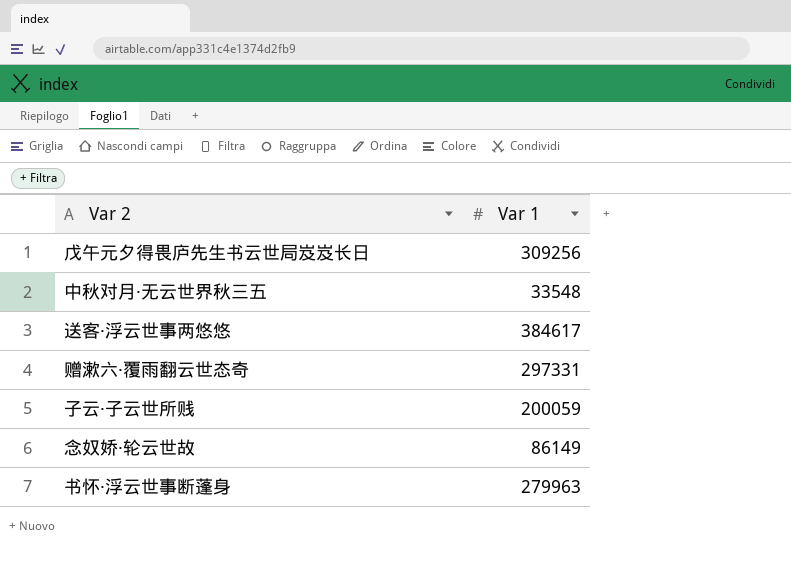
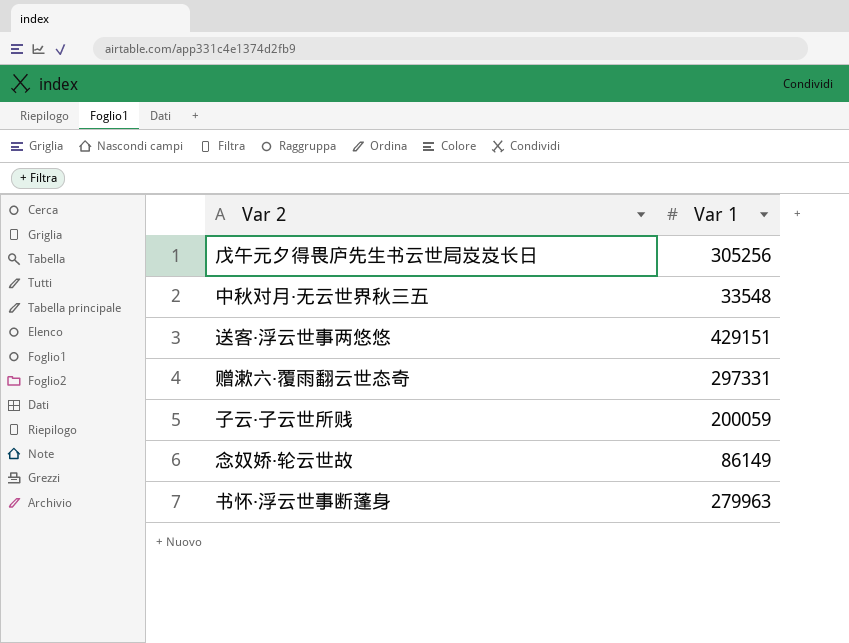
戊午元夕得畏庐先生书云世局岌岌长日 | Var 1: 309256 -> 305256
送客·浮云世事两悠悠 | Var 1: 384617 -> 429151

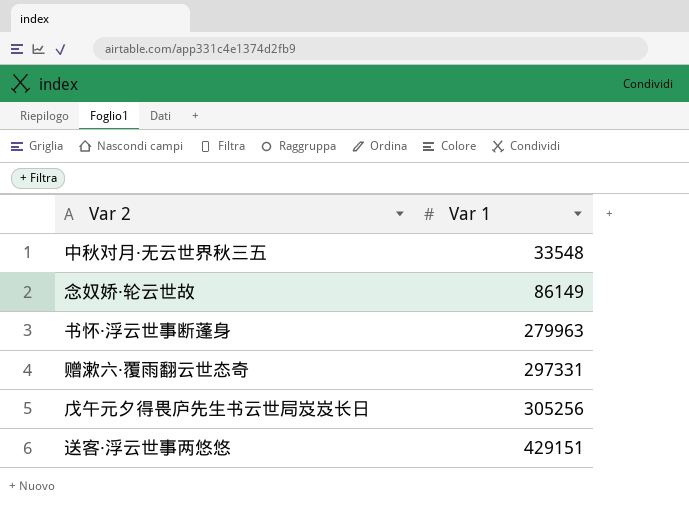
row order: none -> Var 1 ascending
row 子云·子云世所贱: 200059 -> none

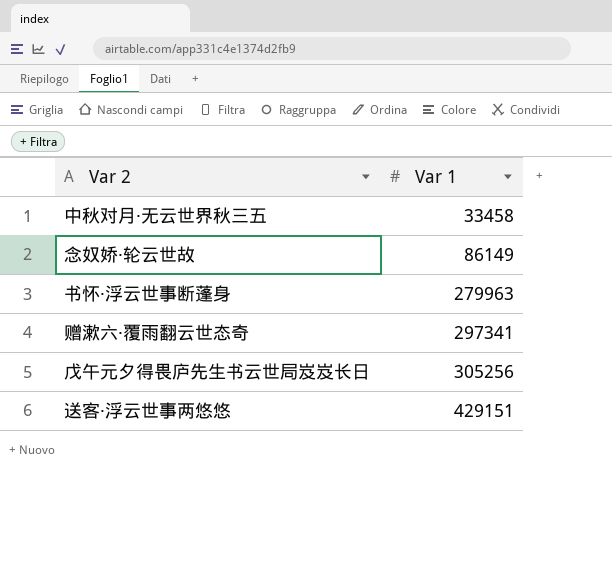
中秋对月·无云世界秋三五 | Var 1: 33548 -> 33458
赠漱六·覆雨翻云世态奇 | Var 1: 297331 -> 297341

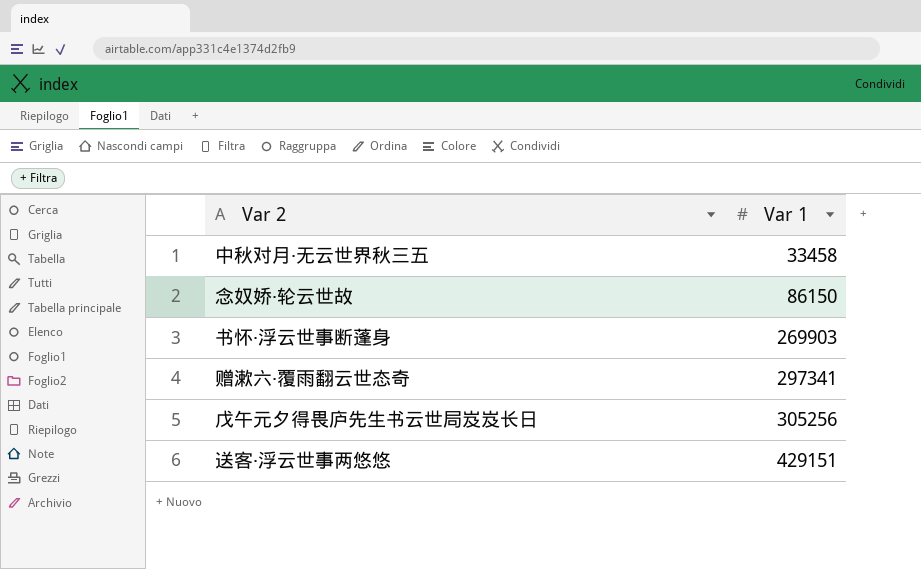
念奴娇·轮云世故 | Var 1: 86149 -> 86150
书怀·浮云世事断蓬身 | Var 1: 279963 -> 269903

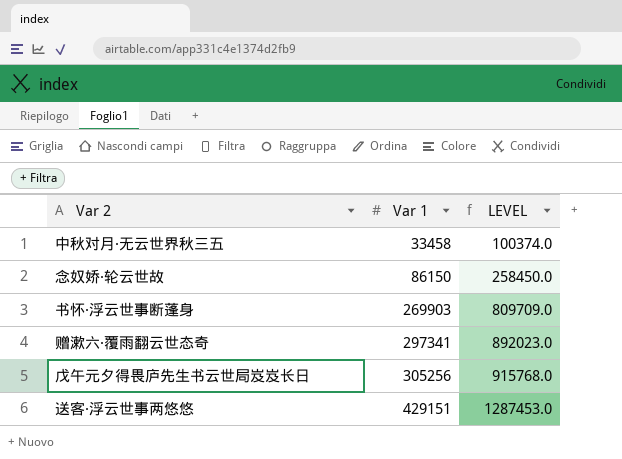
column LEVEL | formula: none -> [Var 1] * 3

